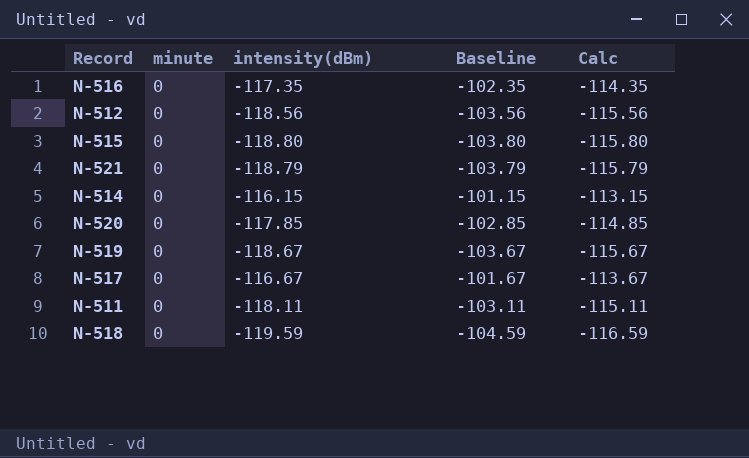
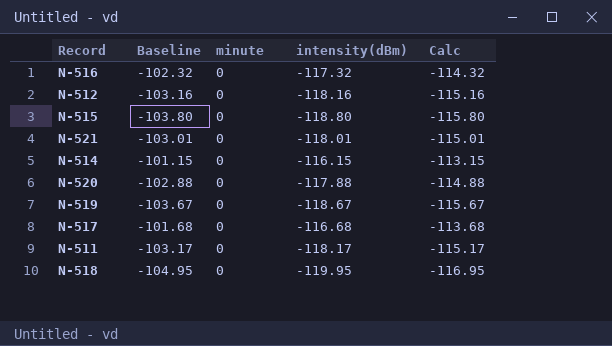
column Baseline | position: 4 -> 2
N-516 | Baseline: -102.35 -> -102.32
N-516 | intensity(dBm): -117.35 -> -117.32
N-516 | Calc: -114.35 -> -114.32
N-512 | Baseline: -103.56 -> -103.16
N-512 | intensity(dBm): -118.56 -> -118.16
N-512 | Calc: -115.56 -> -115.16
N-521 | Baseline: -103.79 -> -103.01
N-521 | intensity(dBm): -118.79 -> -118.01
N-521 | Calc: -115.79 -> -115.01
N-520 | Baseline: -102.85 -> -102.88
N-520 | intensity(dBm): -117.85 -> -117.88
N-520 | Calc: -114.85 -> -114.88
N-517 | Baseline: -101.67 -> -101.68
N-517 | intensity(dBm): -116.67 -> -116.68
N-517 | Calc: -113.67 -> -113.68
N-511 | Baseline: -103.11 -> -103.17
N-511 | intensity(dBm): -118.11 -> -118.17
N-511 | Calc: -115.11 -> -115.17
N-518 | Baseline: -104.59 -> -104.95
N-518 | intensity(dBm): -119.59 -> -119.95
N-518 | Calc: -116.59 -> -116.95

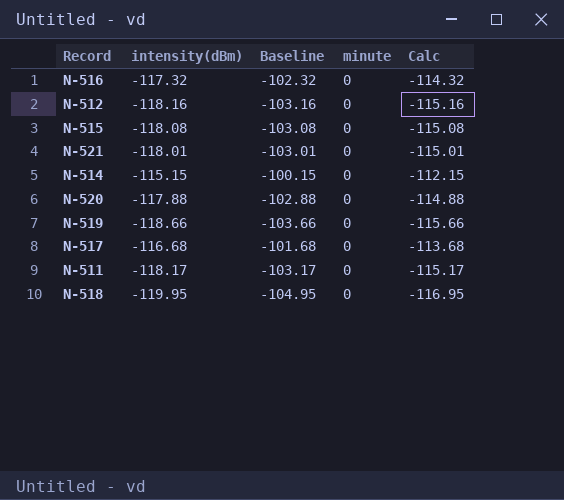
column intensity(dBm) | position: 4 -> 2
N-515 | intensity(dBm): -118.80 -> -118.08
N-515 | Baseline: -103.80 -> -103.08
N-515 | Calc: -115.80 -> -115.08
N-514 | intensity(dBm): -116.15 -> -115.15
N-514 | Baseline: -101.15 -> -100.15
N-514 | Calc: -113.15 -> -112.15
N-519 | intensity(dBm): -118.67 -> -118.66
N-519 | Baseline: -103.67 -> -103.66
N-519 | Calc: -115.67 -> -115.66

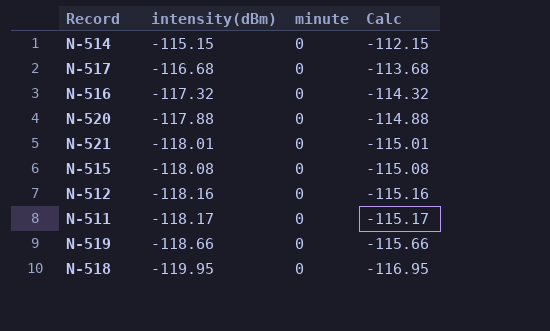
row order: none -> intensity(dBm) descending
column Baseline | formula: [intensity(dBm)] + 15 -> none

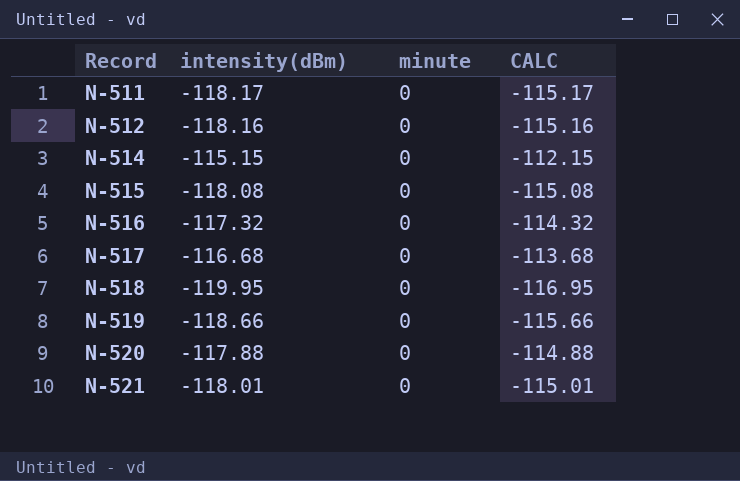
row order: intensity(dBm) descending -> Record ascending
column name: Calc -> CALC

